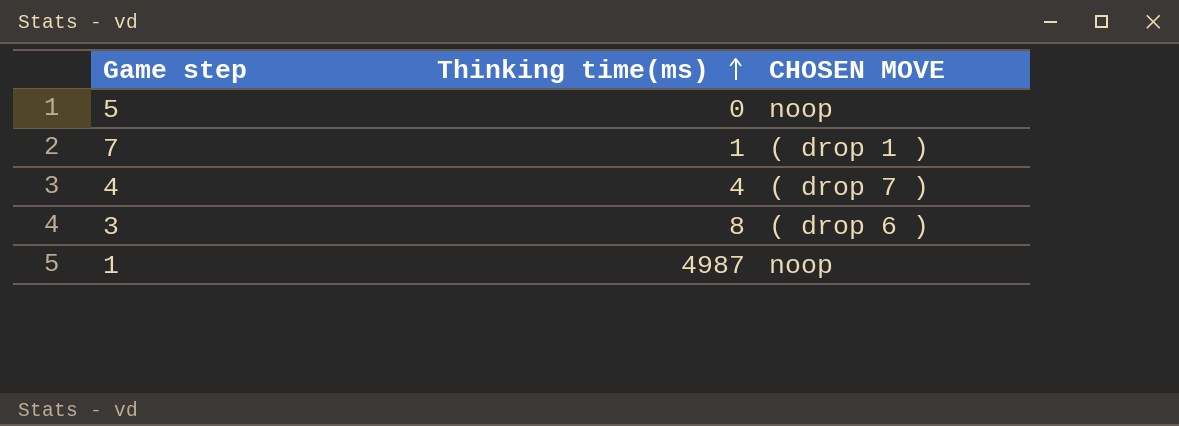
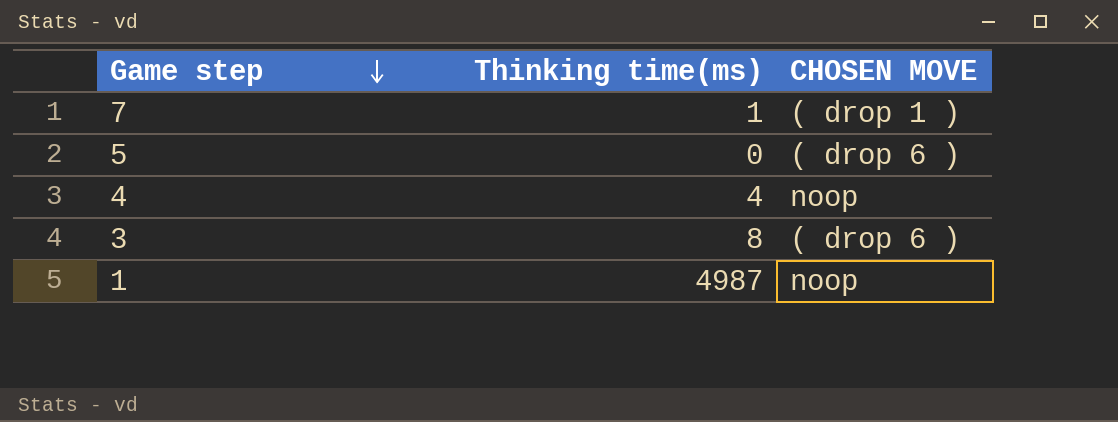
row order: Thinking time(ms) ascending -> Game step descending
5 | CHOSEN MOVE: noop -> ( drop 6 )
4 | CHOSEN MOVE: ( drop 7 ) -> noop

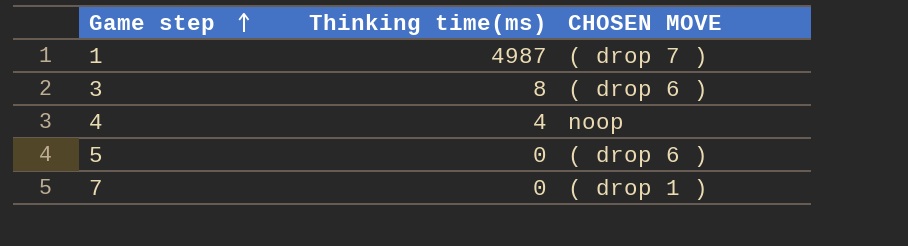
row order: Game step descending -> Game step ascending
1 | CHOSEN MOVE: noop -> ( drop 7 )
7 | Thinking time(ms): 1 -> 0

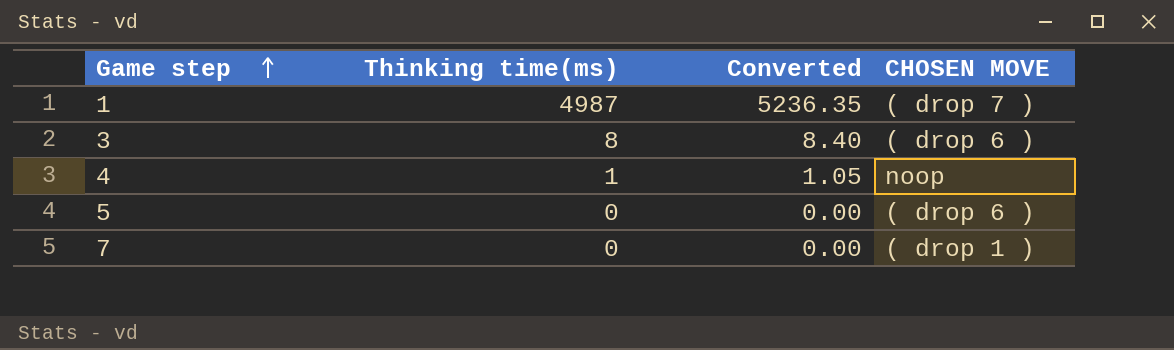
column Converted | formula: none -> [Thinking time(ms)] * 1.05
4 | Thinking time(ms): 4 -> 1

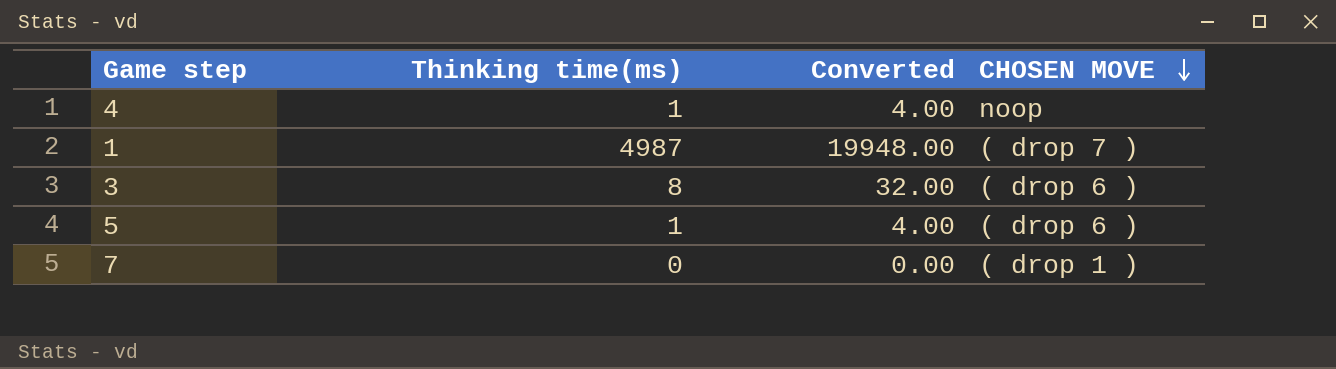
row order: Game step ascending -> CHOSEN MOVE descending
column Converted | formula: [Thinking time(ms)] * 1.05 -> [Thinking time(ms)] * 4
5 | Thinking time(ms): 0 -> 1

